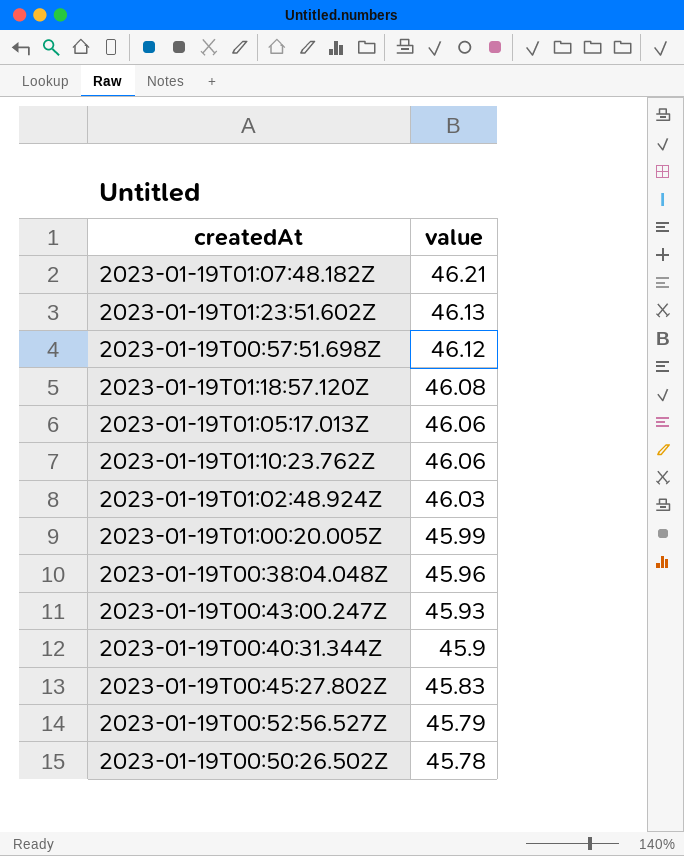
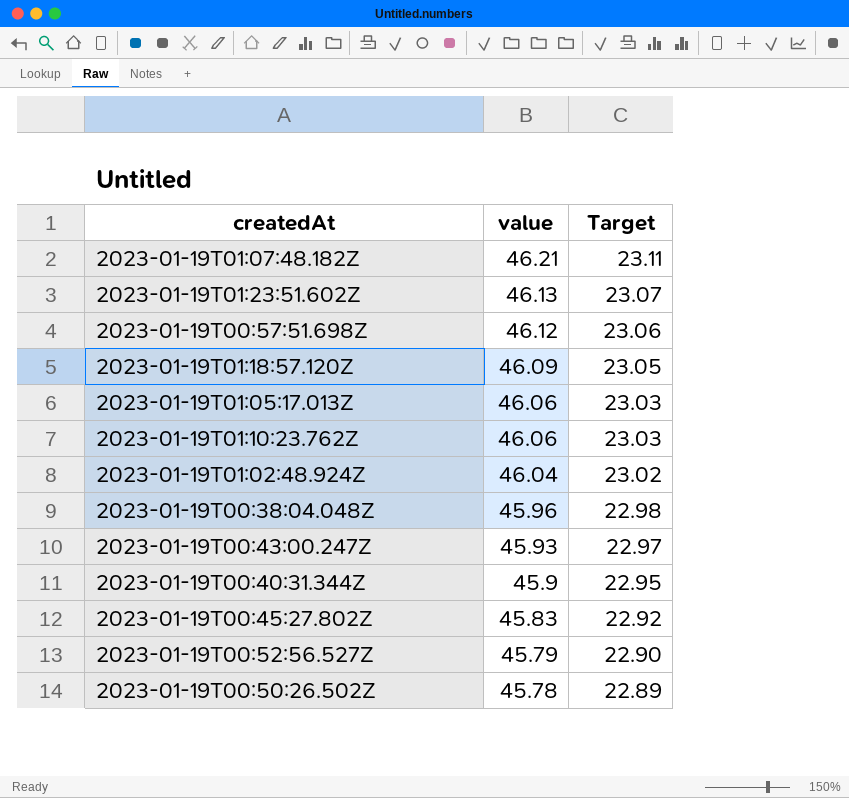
column Target | formula: none -> [value] * 0.5
row 2023-01-19T01:00:20.005Z: 45.99 -> none
2023-01-19T01:18:57.120Z | value: 46.08 -> 46.09
2023-01-19T01:02:48.924Z | value: 46.03 -> 46.04

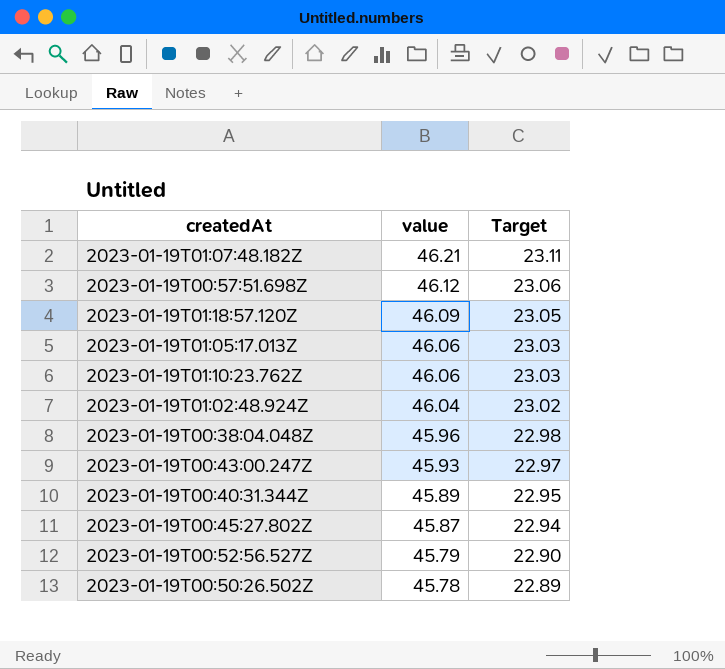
row 2023-01-19T01:23:51.602Z: 46.13 | 23.07 -> none
2023-01-19T00:40:31.344Z | value: 45.9 -> 45.89
2023-01-19T00:45:27.802Z | value: 45.83 -> 45.87
2023-01-19T00:45:27.802Z | Target: 22.92 -> 22.94

